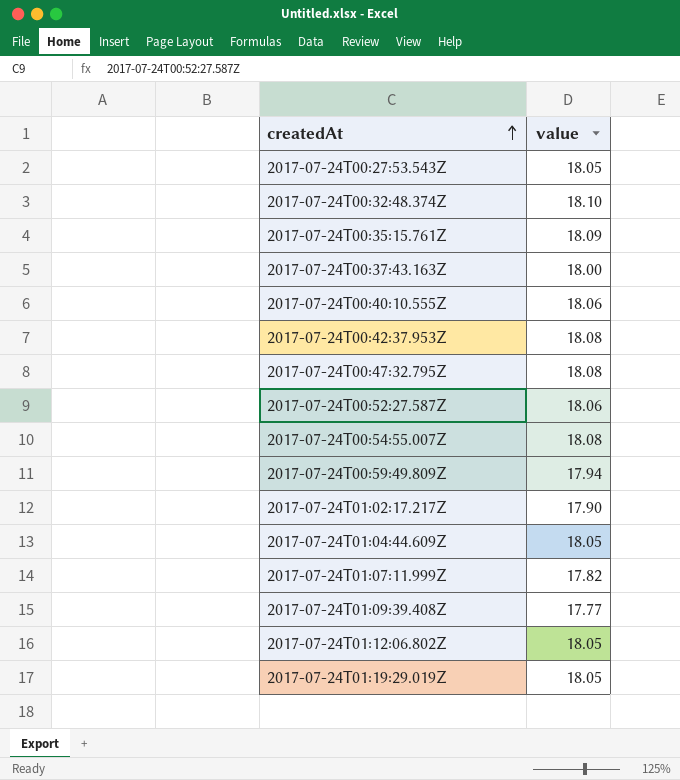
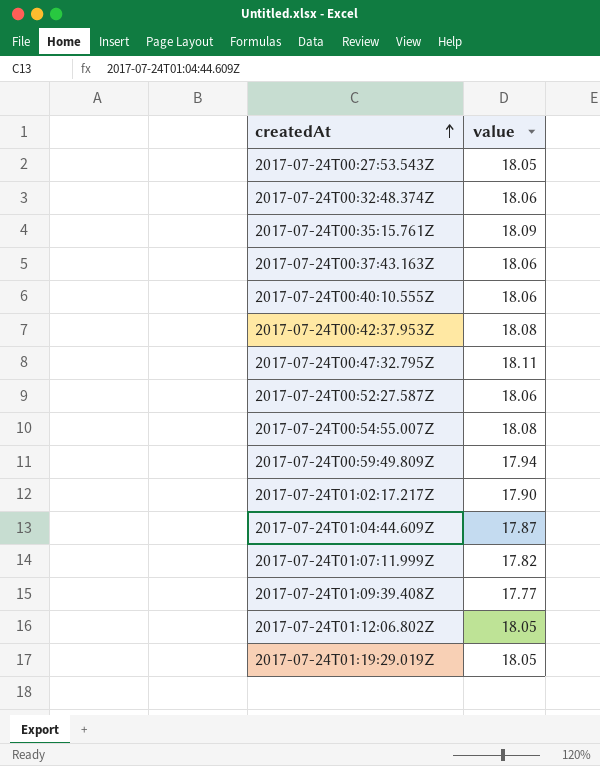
2017-07-24T00:32:48.374Z | value: 18.10 -> 18.06
2017-07-24T00:37:43.163Z | value: 18.00 -> 18.06
2017-07-24T00:47:32.795Z | value: 18.08 -> 18.11
2017-07-24T01:04:44.609Z | value: 18.05 -> 17.87

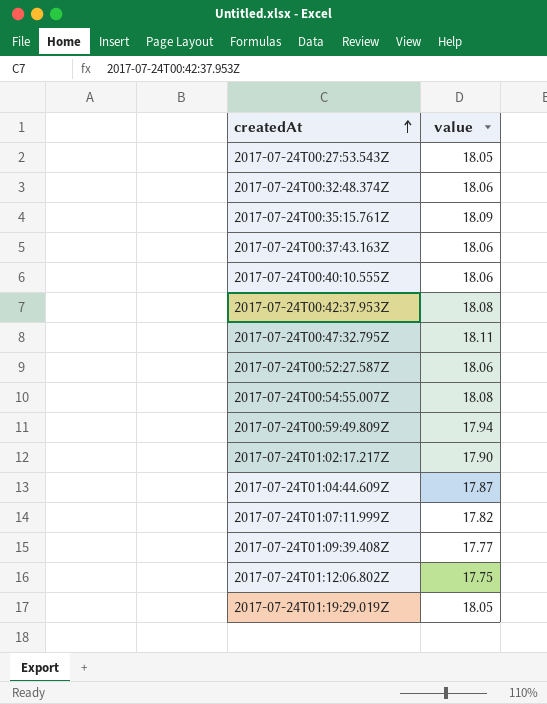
2017-07-24T01:12:06.802Z | value: 18.05 -> 17.75

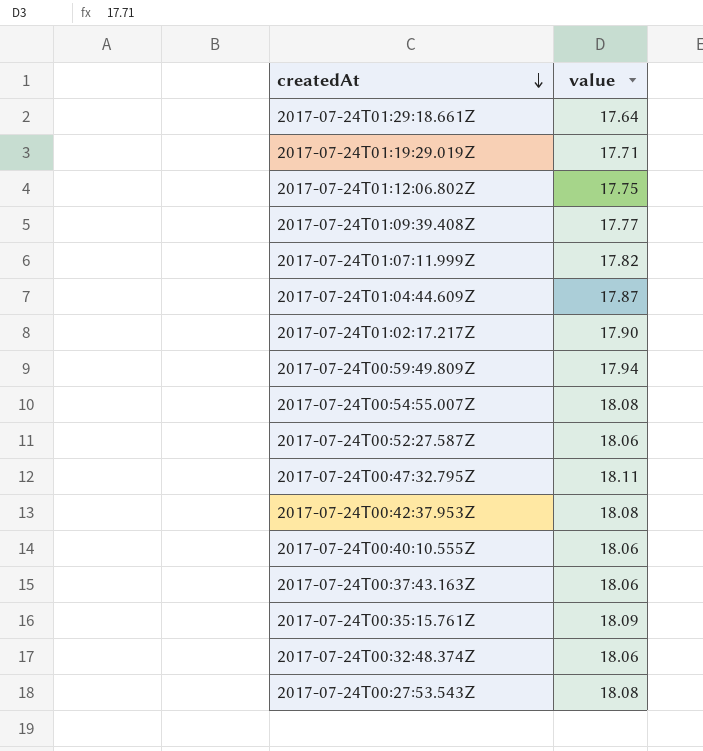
row order: createdAt ascending -> createdAt descending
row 2017-07-24T01:29:18.661Z: none -> 17.64
2017-07-24T01:19:29.019Z | value: 18.05 -> 17.71
2017-07-24T00:27:53.543Z | value: 18.05 -> 18.08

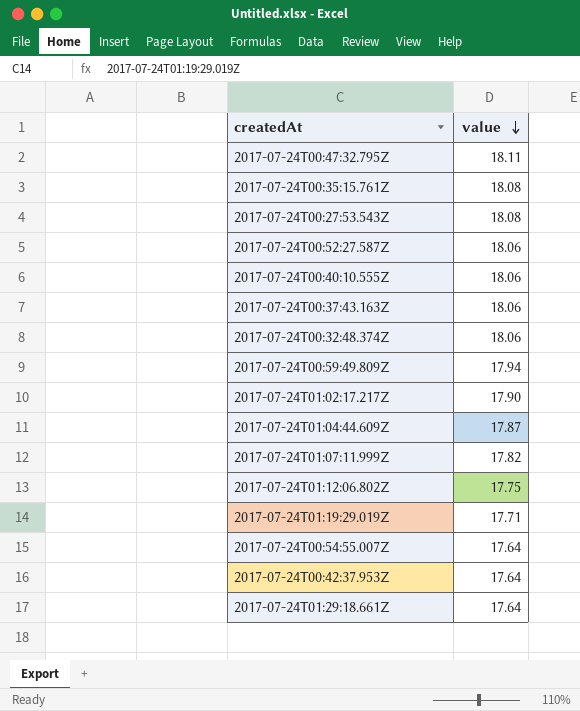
row order: createdAt descending -> value descending
row 2017-07-24T01:09:39.408Z: 17.77 -> none
2017-07-24T00:35:15.761Z | value: 18.09 -> 18.08
2017-07-24T00:54:55.007Z | value: 18.08 -> 17.64
2017-07-24T00:42:37.953Z | value: 18.08 -> 17.64

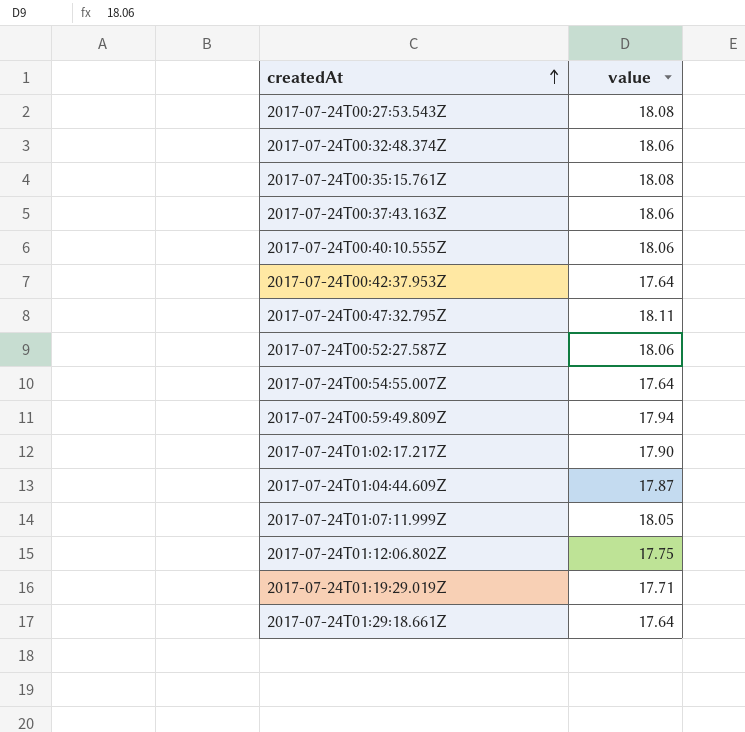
row order: value descending -> createdAt ascending
2017-07-24T01:07:11.999Z | value: 17.82 -> 18.05

